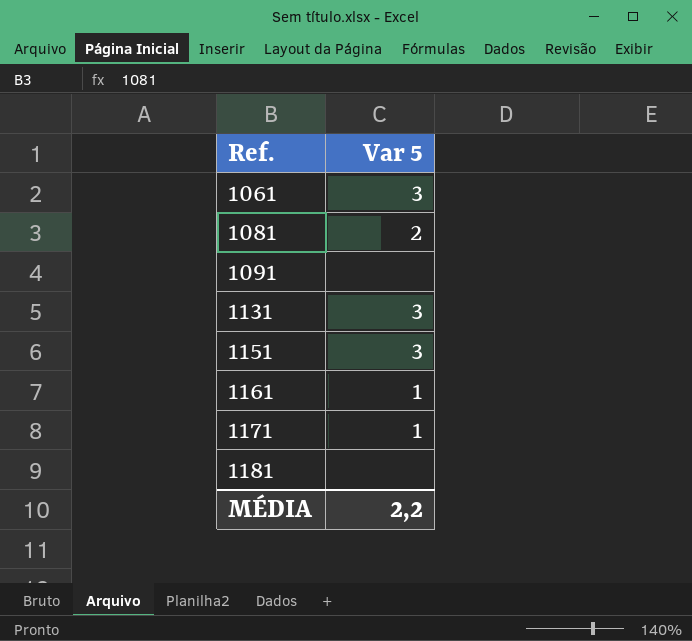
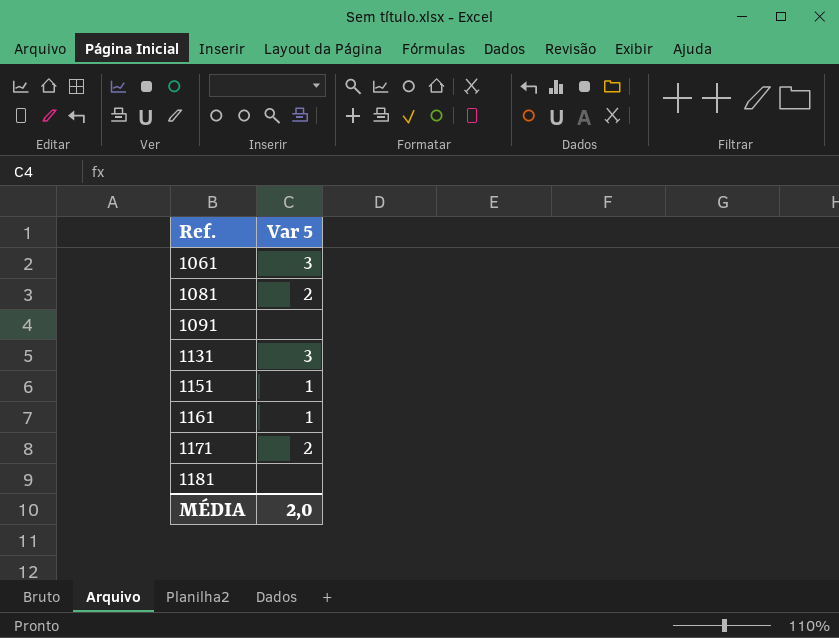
1151 | Var 5: 3 -> 1
1171 | Var 5: 1 -> 2
MÉDIA | Var 5: 2,2 -> 2,0

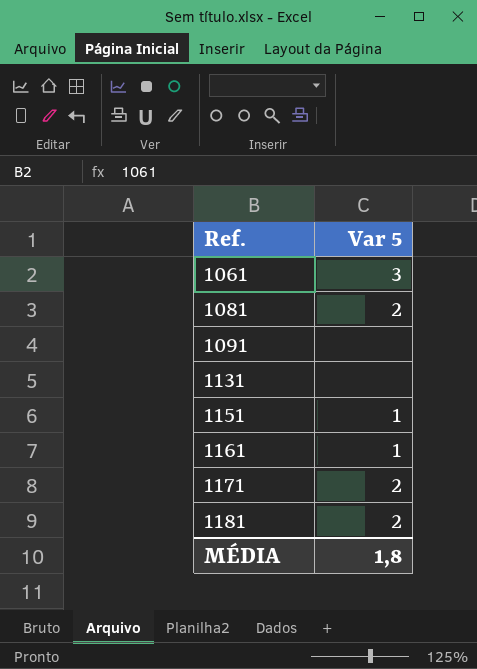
1131 | Var 5: 3 -> none
1181 | Var 5: none -> 2
MÉDIA | Var 5: 2,0 -> 1,8

